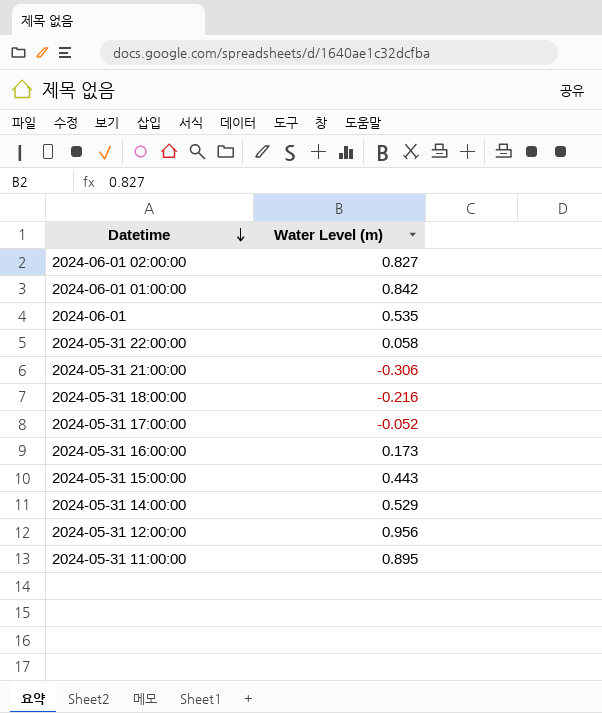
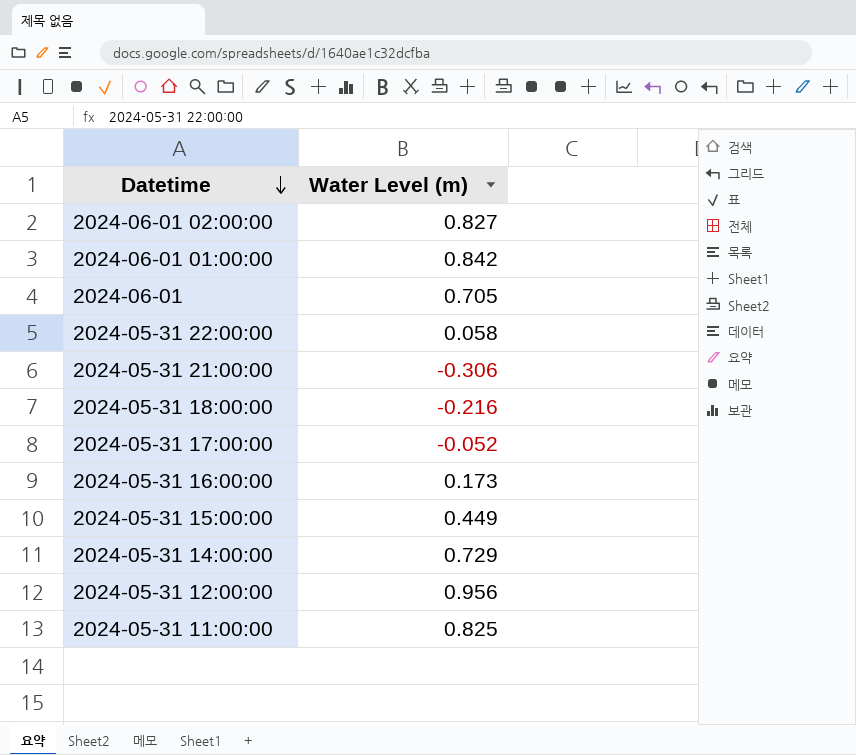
2024-06-01 | Water Level (m): 0.535 -> 0.705
2024-05-31 15:00:00 | Water Level (m): 0.443 -> 0.449
2024-05-31 14:00:00 | Water Level (m): 0.529 -> 0.729
2024-05-31 11:00:00 | Water Level (m): 0.895 -> 0.825

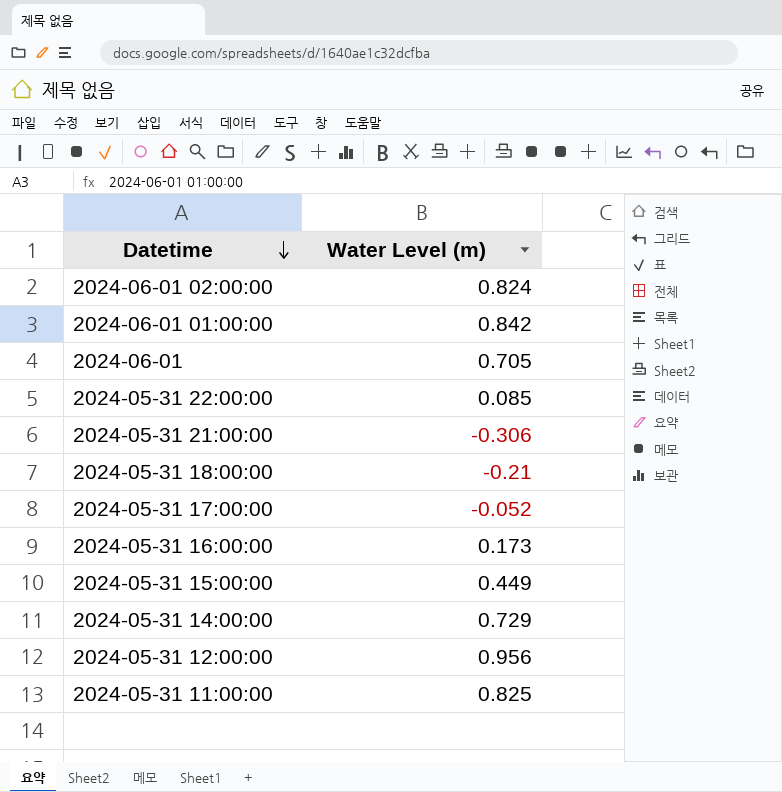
2024-06-01 02:00:00 | Water Level (m): 0.827 -> 0.824
2024-05-31 22:00:00 | Water Level (m): 0.058 -> 0.085
2024-05-31 18:00:00 | Water Level (m): -0.216 -> -0.21

